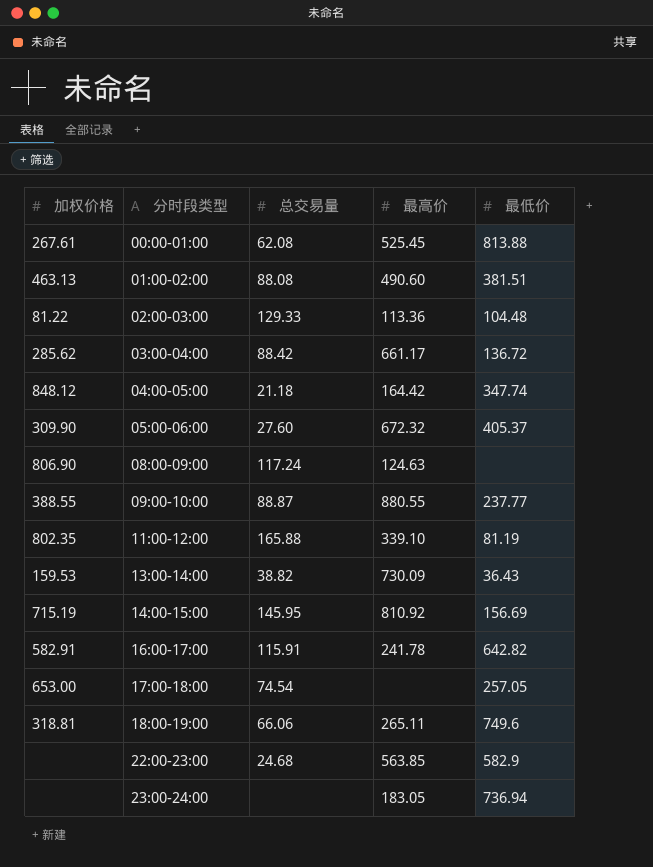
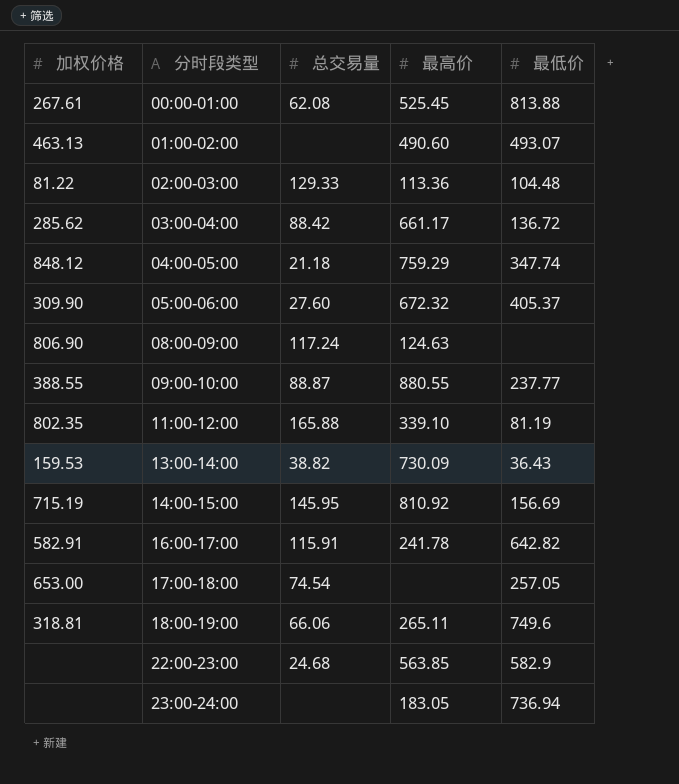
01:00-02:00 | 总交易量: 88.08 -> none
01:00-02:00 | 最低价: 381.51 -> 493.07
04:00-05:00 | 最高价: 164.42 -> 759.29

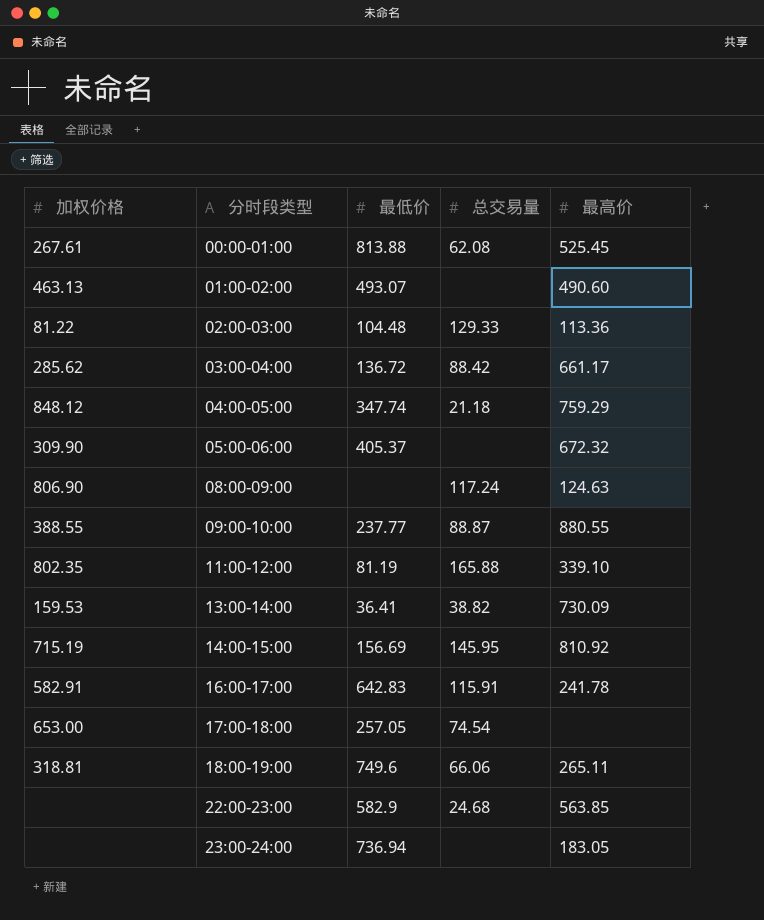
column 最低价 | position: 5 -> 3
05:00-06:00 | 总交易量: 27.60 -> none
13:00-14:00 | 最低价: 36.43 -> 36.41
16:00-17:00 | 最低价: 642.82 -> 642.83

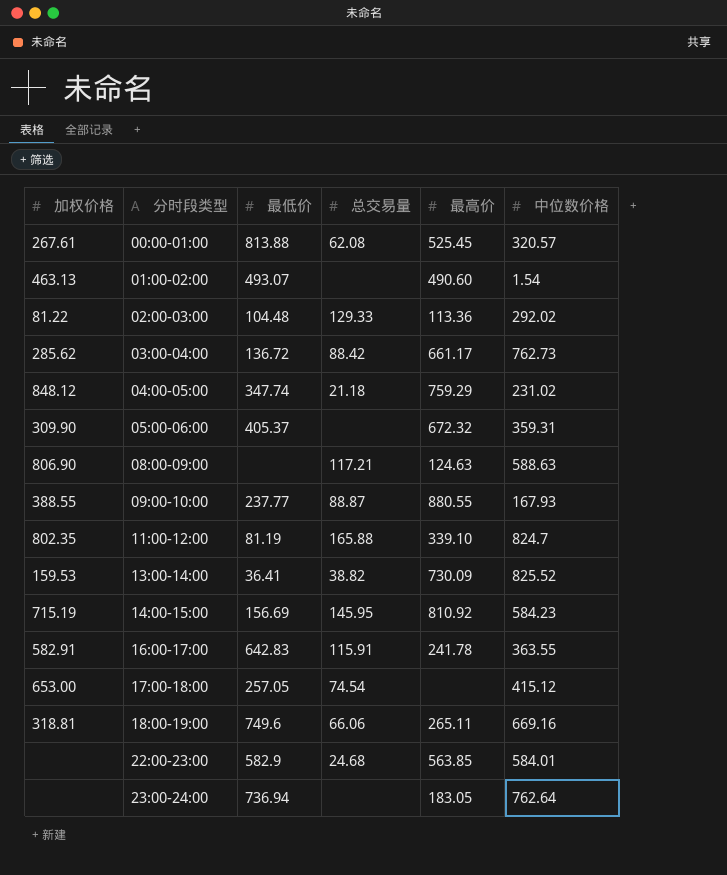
column 中位数价格 | position: none -> 6
08:00-09:00 | 总交易量: 117.24 -> 117.21

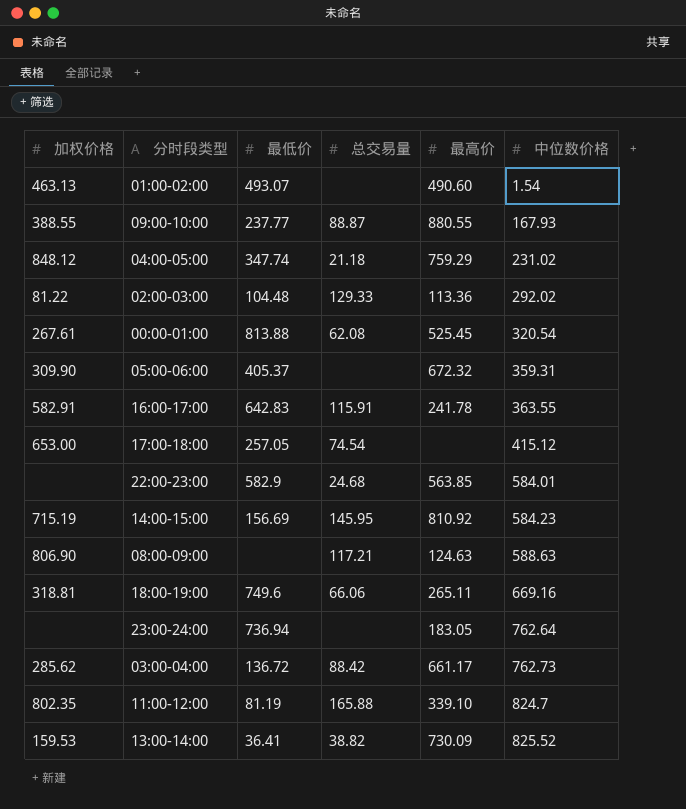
row order: 分时段类型 ascending -> 中位数价格 ascending
00:00-01:00 | 中位数价格: 320.57 -> 320.54

